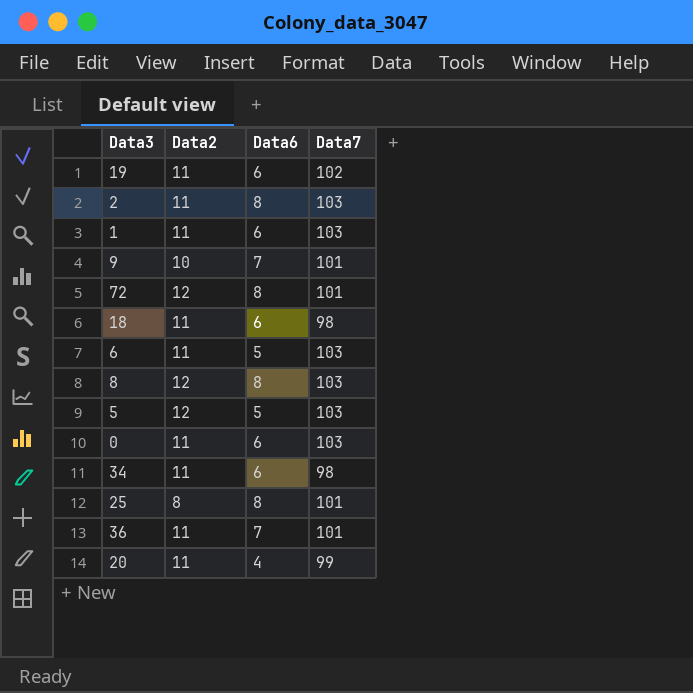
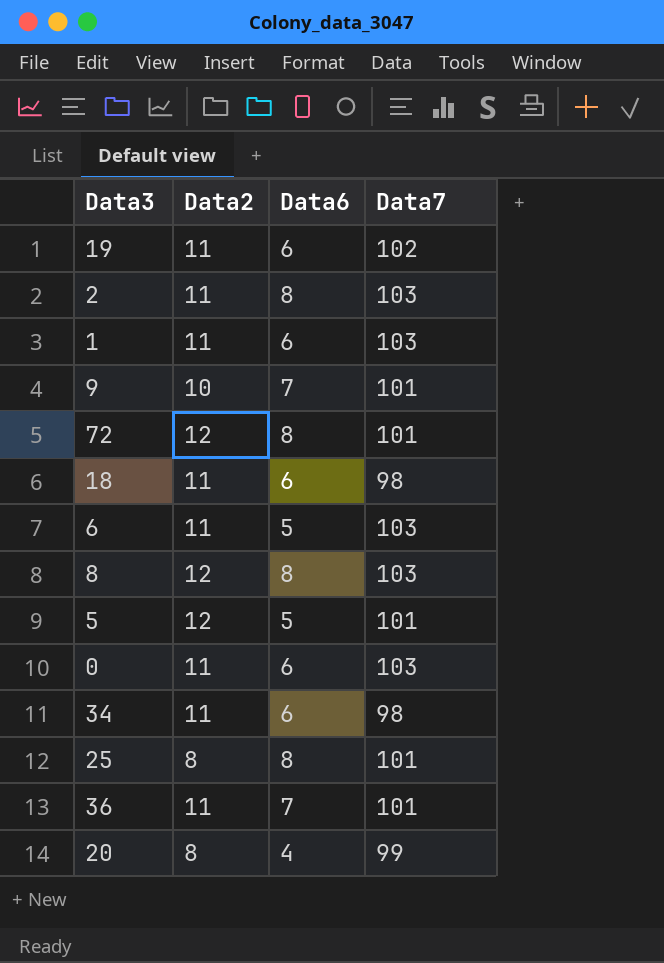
5 | Data7: 103 -> 101
20 | Data2: 11 -> 8

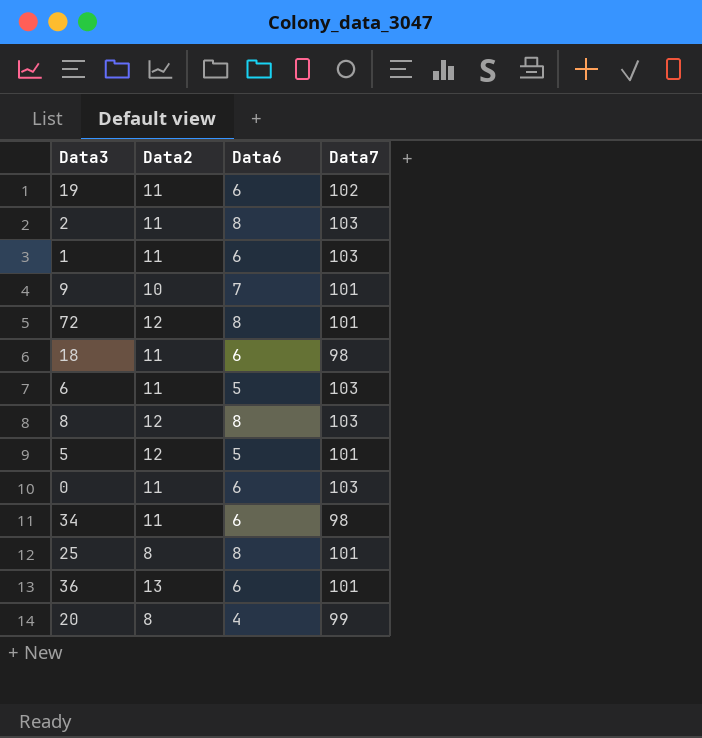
36 | Data2: 11 -> 13
36 | Data6: 7 -> 6

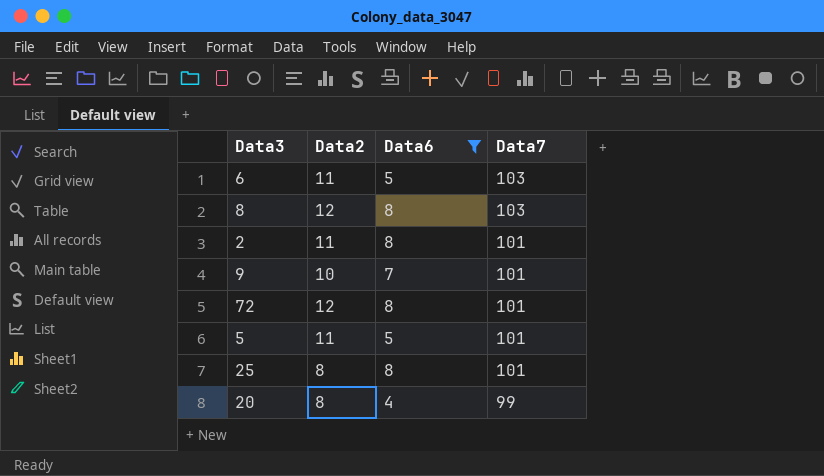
filter: none -> Data6 != 6
row order: none -> Data7 descending
2 | Data7: 103 -> 101
5 | Data2: 12 -> 11

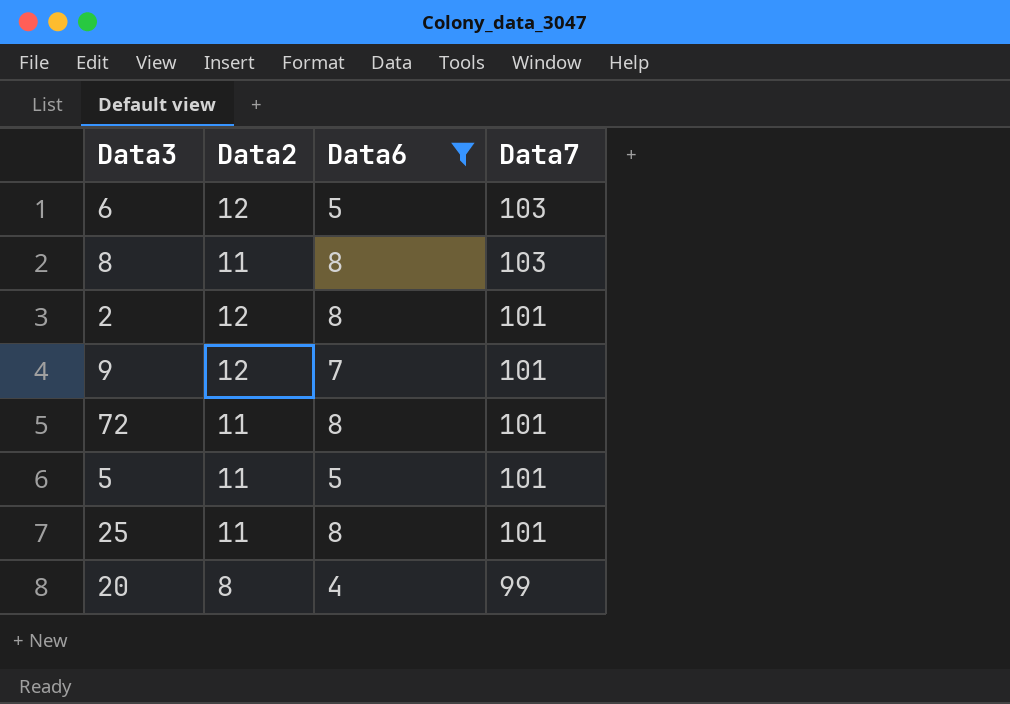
6 | Data2: 11 -> 12
8 | Data2: 12 -> 11
2 | Data2: 11 -> 12
9 | Data2: 10 -> 12
72 | Data2: 12 -> 11
25 | Data2: 8 -> 11

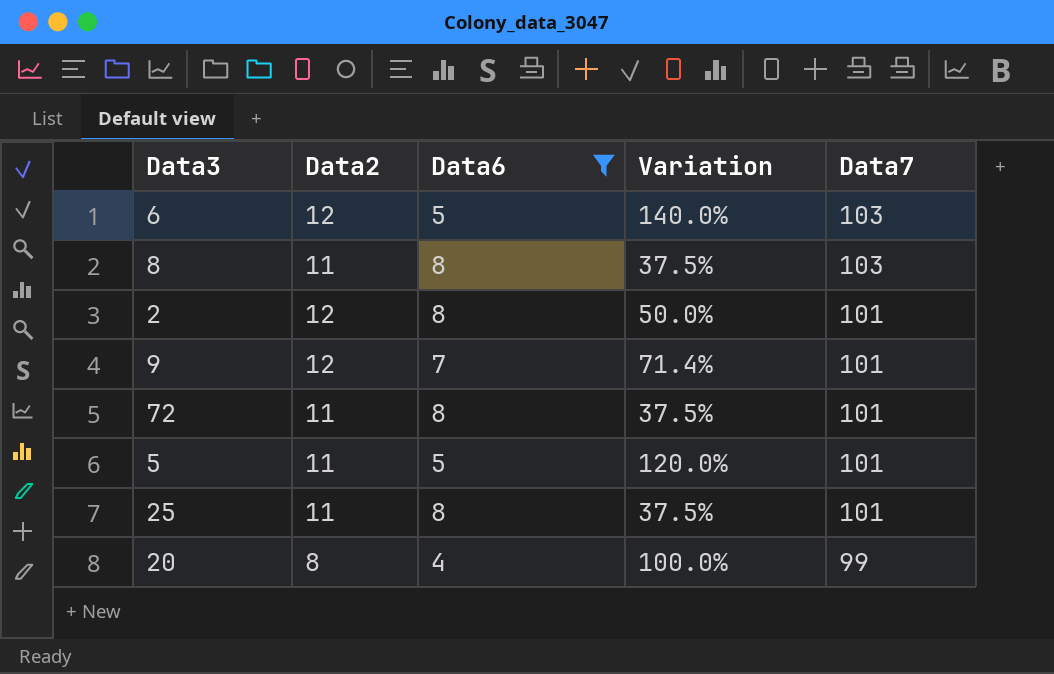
column Variation | formula: none -> ([Data2] - [Data6]) / [Data6]

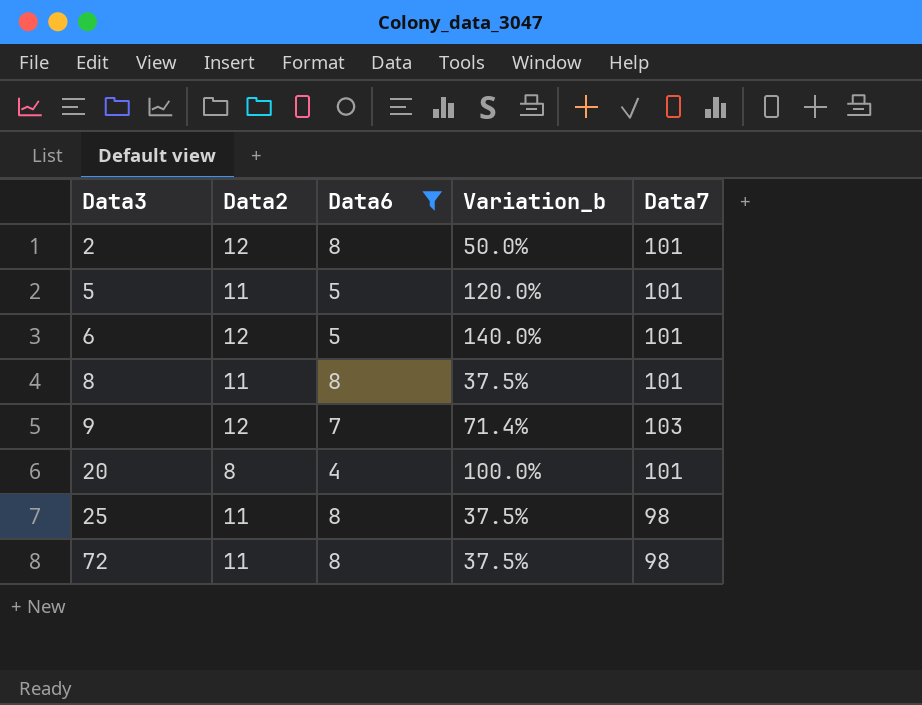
row order: Data7 descending -> Data3 ascending
column name: Variation -> Variation_b
6 | Data7: 103 -> 101
8 | Data7: 103 -> 101
9 | Data7: 101 -> 103
20 | Data7: 99 -> 101
25 | Data7: 101 -> 98
72 | Data7: 101 -> 98

